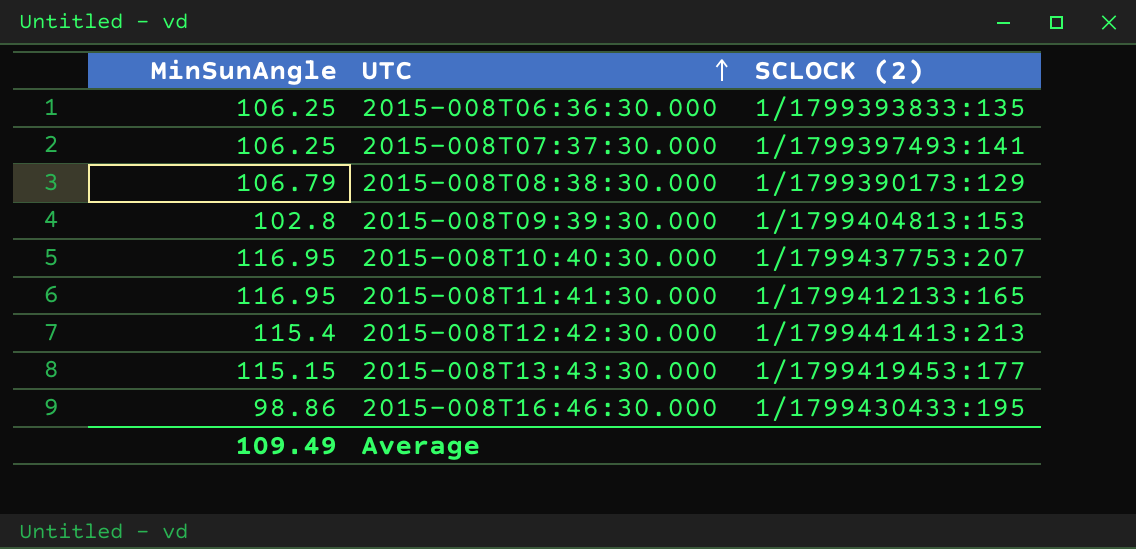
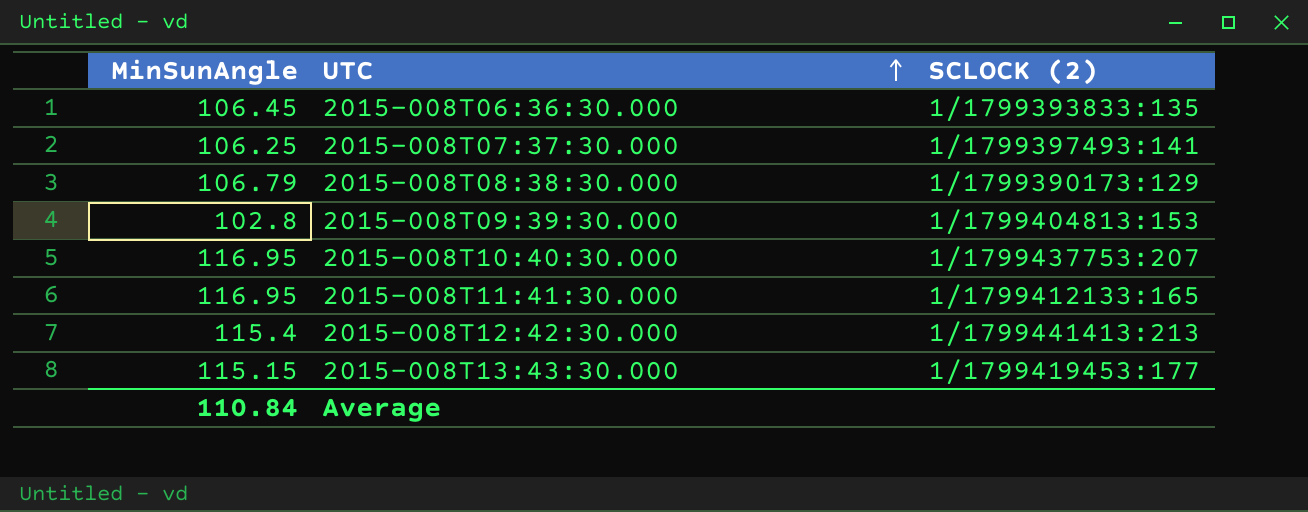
row 2015-008T16:46:30.000: 98.86 | 1/1799430433:195 -> none
2015-008T06:36:30.000 | MinSunAngle: 106.25 -> 106.45
Average | MinSunAngle: 109.49 -> 110.84

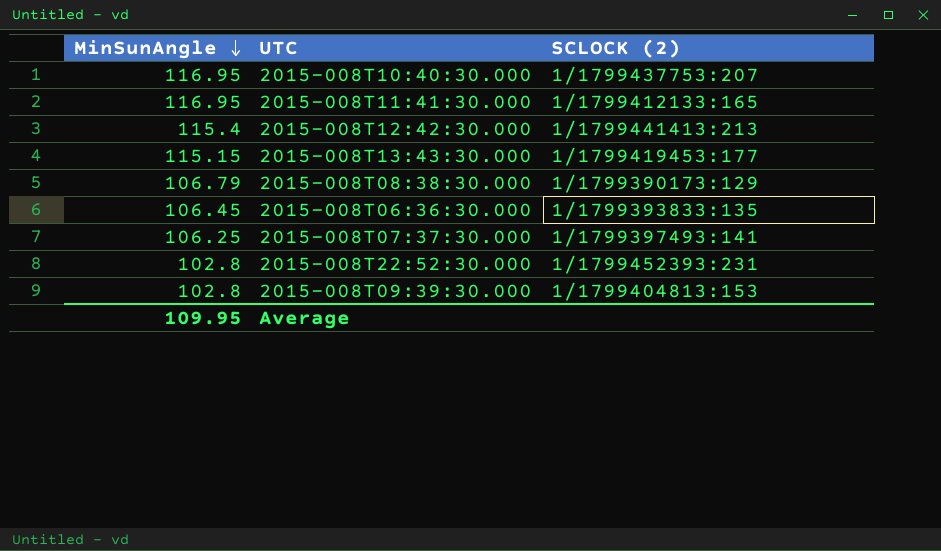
row order: UTC ascending -> MinSunAngle descending
row 2015-008T22:52:30.000: none -> 102.8 | 1/1799452393:231
Average | MinSunAngle: 110.84 -> 109.95

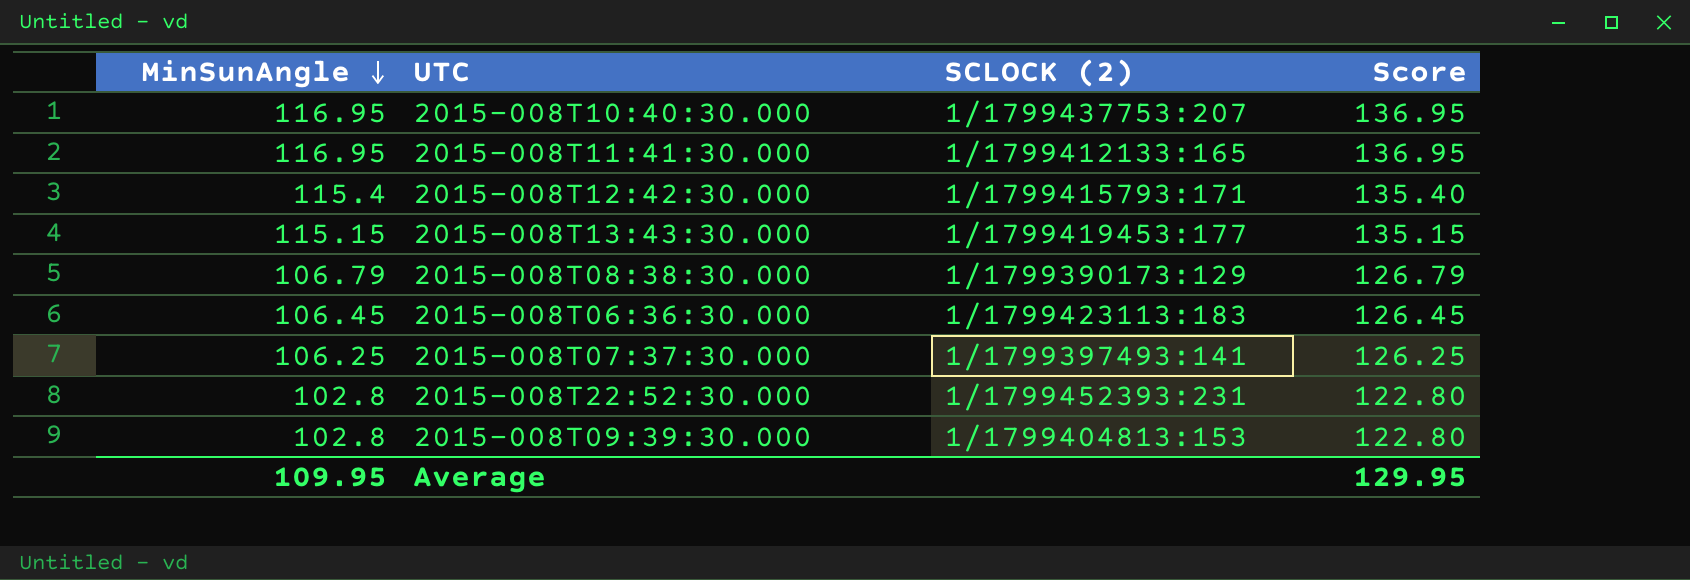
column Score | formula: none -> [MinSunAngle] + 20
2015-008T12:42:30.000 | SCLOCK (2): 1/1799441413:213 -> 1/1799415793:171
2015-008T06:36:30.000 | SCLOCK (2): 1/1799393833:135 -> 1/1799423113:183

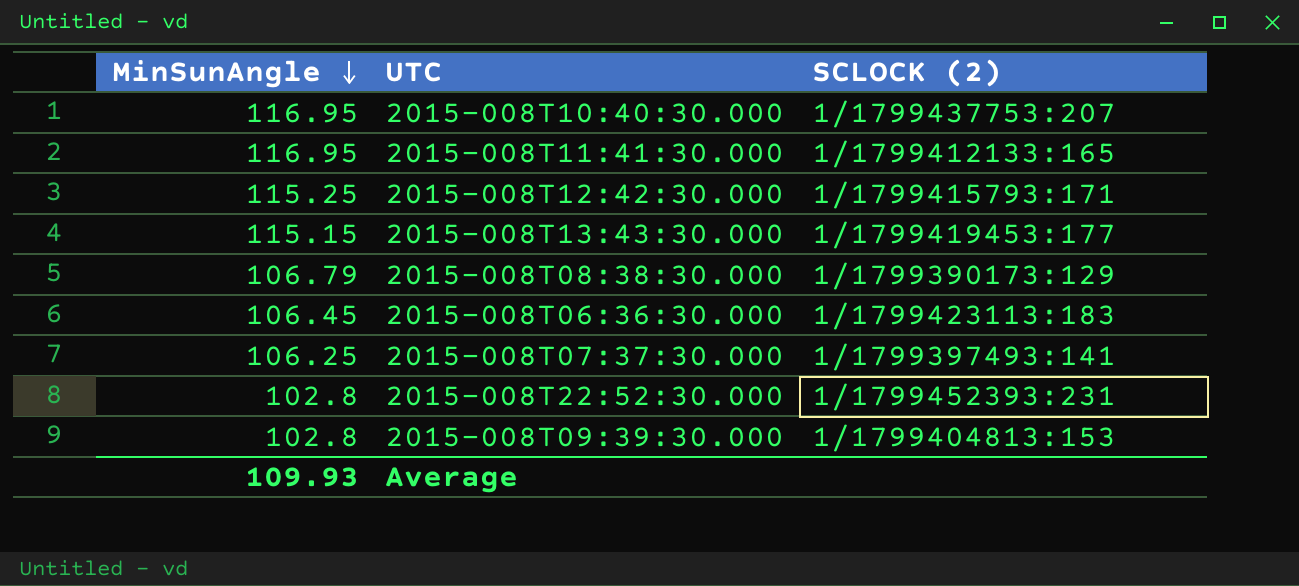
column Score | formula: [MinSunAngle] + 20 -> none
2015-008T12:42:30.000 | MinSunAngle: 115.4 -> 115.25
Average | MinSunAngle: 109.95 -> 109.93

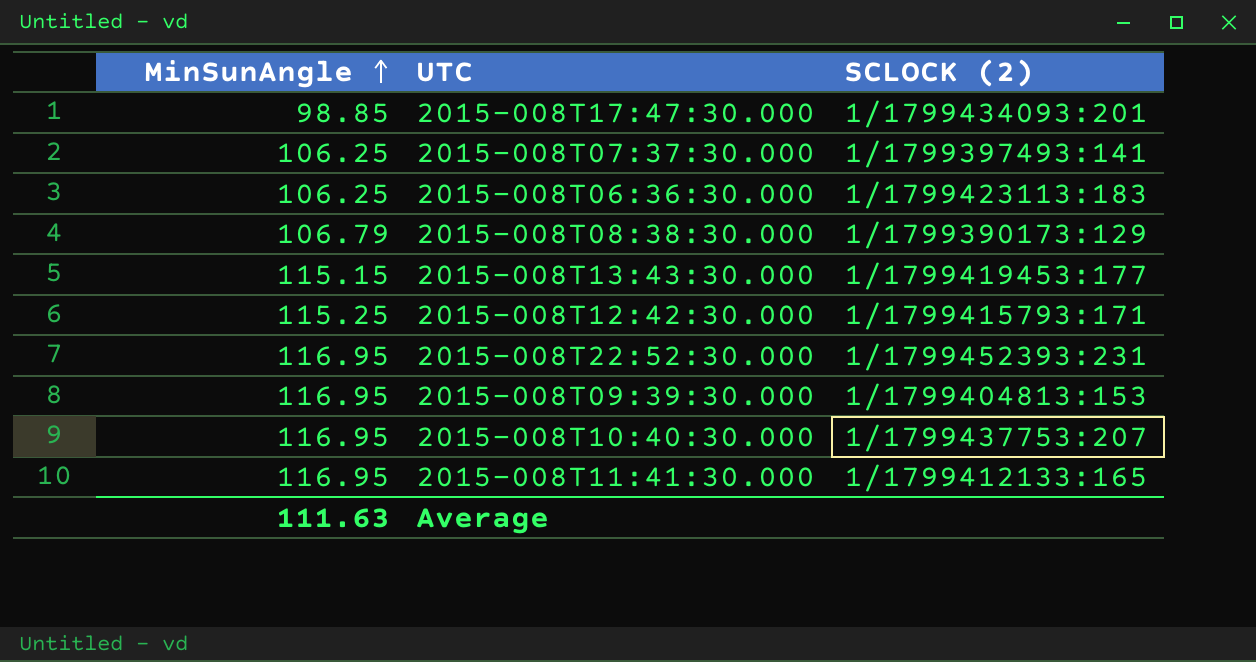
row order: MinSunAngle descending -> MinSunAngle ascending
row 2015-008T17:47:30.000: none -> 98.85 | 1/1799434093:201
2015-008T06:36:30.000 | MinSunAngle: 106.45 -> 106.25
2015-008T22:52:30.000 | MinSunAngle: 102.8 -> 116.95
2015-008T09:39:30.000 | MinSunAngle: 102.8 -> 116.95
Average | MinSunAngle: 109.93 -> 111.63

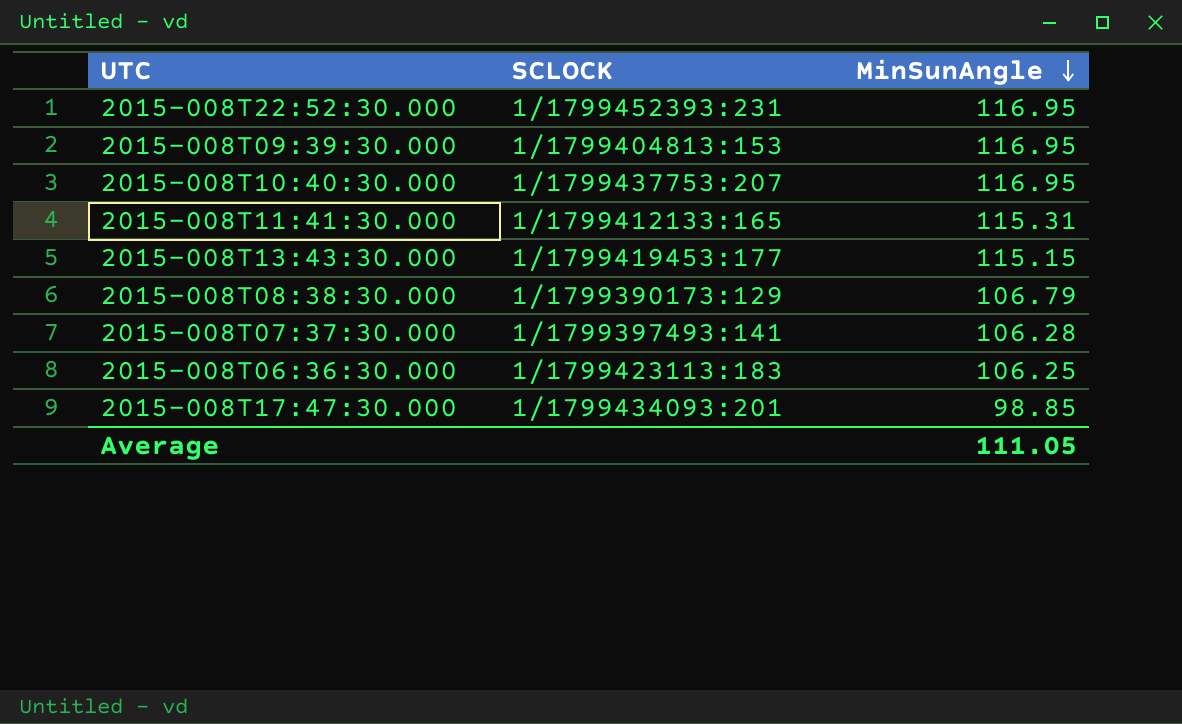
row order: MinSunAngle ascending -> MinSunAngle descending
column name: SCLOCK (2) -> SCLOCK
column MinSunAngle | position: 1 -> 3
row 2015-008T12:42:30.000: 115.25 | 1/1799415793:171 -> none
2015-008T11:41:30.000 | MinSunAngle: 116.95 -> 115.31
2015-008T07:37:30.000 | MinSunAngle: 106.25 -> 106.28
Average | MinSunAngle: 111.63 -> 111.05

